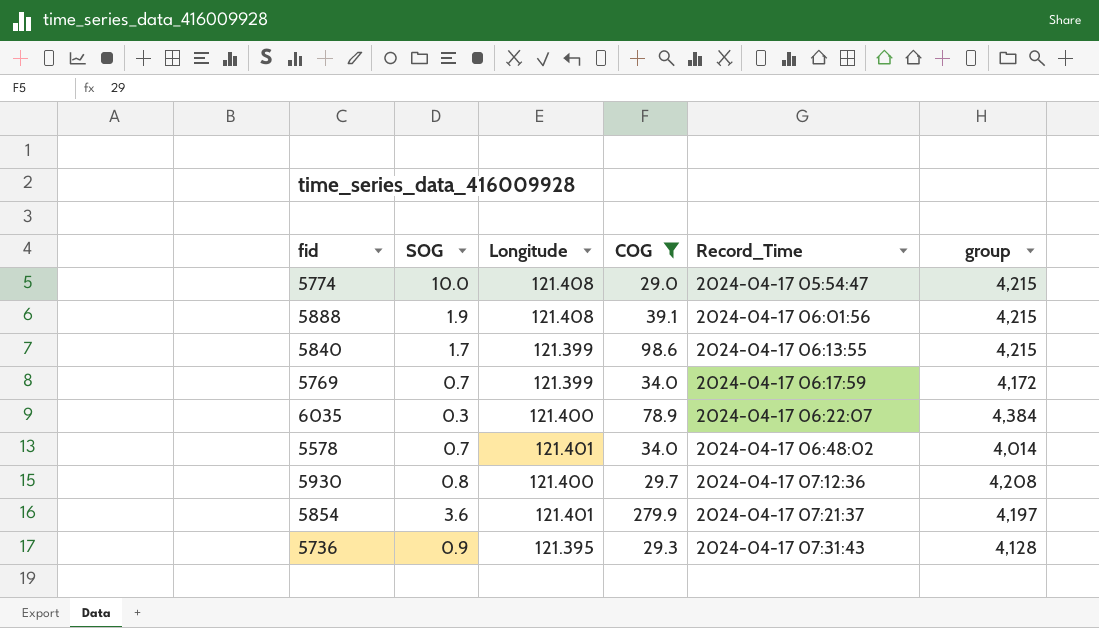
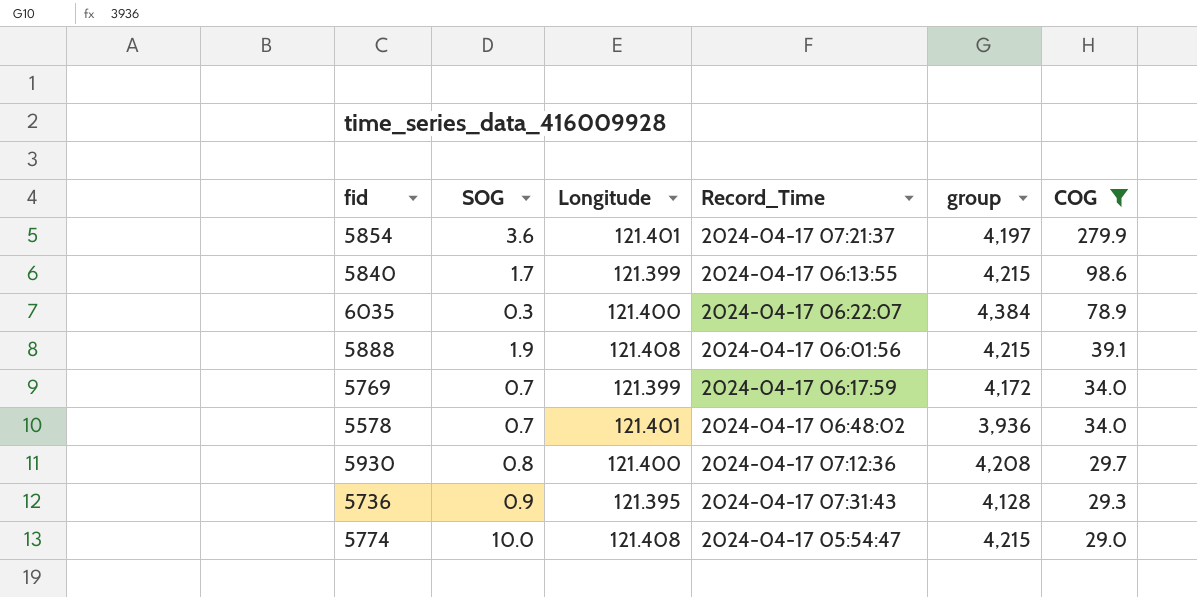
row order: Record_Time ascending -> COG descending
column COG | position: 4 -> 6
5578 | group: 4,014 -> 3,936

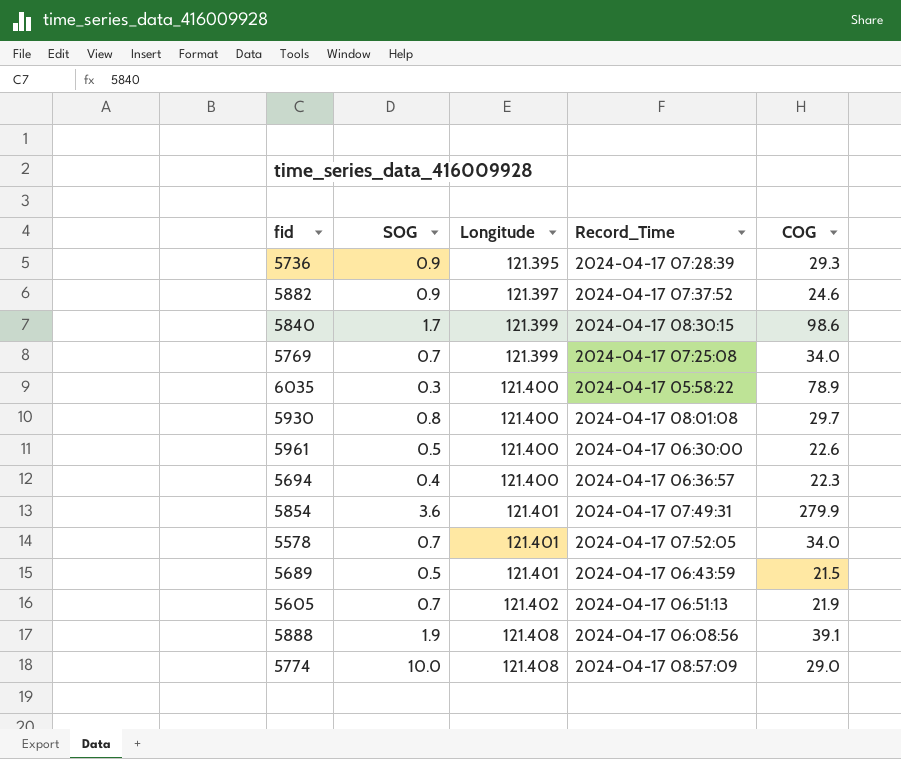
filter: COG >= 29.0 -> none
row order: COG descending -> Longitude ascending
column group | position: 5 -> none
5736 | Record_Time: 2024-04-17 07:31:43 -> 2024-04-17 07:28:39
5840 | Record_Time: 2024-04-17 06:13:55 -> 2024-04-17 08:30:15
5769 | Record_Time: 2024-04-17 06:17:59 -> 2024-04-17 07:25:08
6035 | Record_Time: 2024-04-17 06:22:07 -> 2024-04-17 05:58:22
5930 | Record_Time: 2024-04-17 07:12:36 -> 2024-04-17 08:01:08
5854 | Record_Time: 2024-04-17 07:21:37 -> 2024-04-17 07:49:31
5578 | Record_Time: 2024-04-17 06:48:02 -> 2024-04-17 07:52:05
5888 | Record_Time: 2024-04-17 06:01:56 -> 2024-04-17 06:08:56
5774 | Record_Time: 2024-04-17 05:54:47 -> 2024-04-17 08:57:09

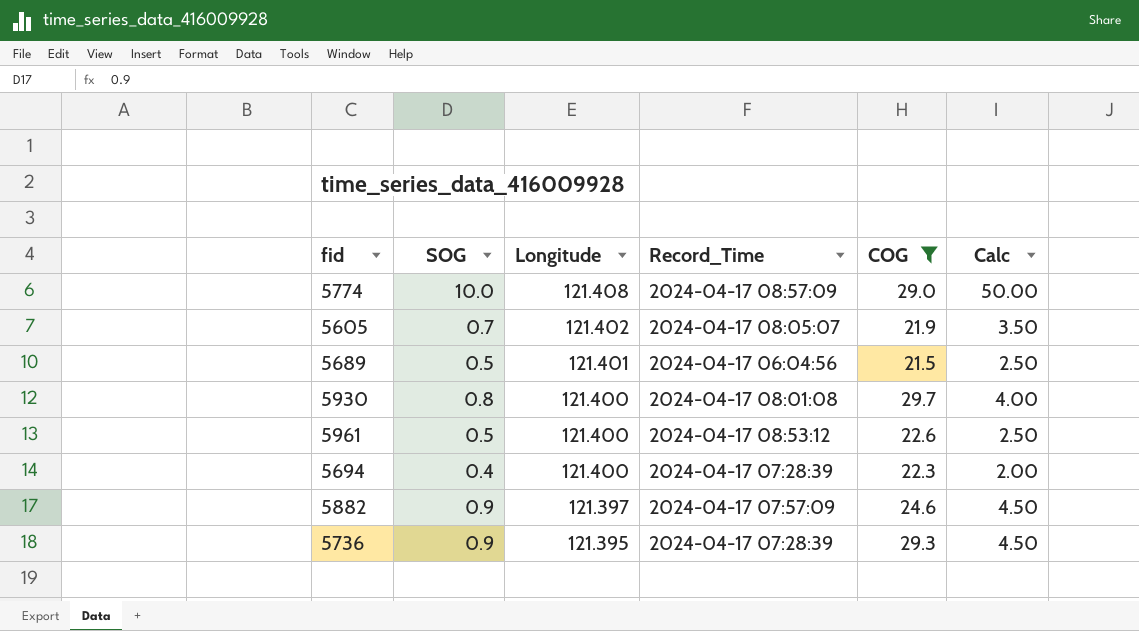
filter: none -> COG <= 29.7
row order: Longitude ascending -> Longitude descending
column Calc | formula: none -> [SOG] * 5
5605 | Record_Time: 2024-04-17 06:51:13 -> 2024-04-17 08:05:07
5689 | Record_Time: 2024-04-17 06:43:59 -> 2024-04-17 06:04:56
5961 | Record_Time: 2024-04-17 06:30:00 -> 2024-04-17 08:53:12
5694 | Record_Time: 2024-04-17 06:36:57 -> 2024-04-17 07:28:39
5882 | Record_Time: 2024-04-17 07:37:52 -> 2024-04-17 07:57:09

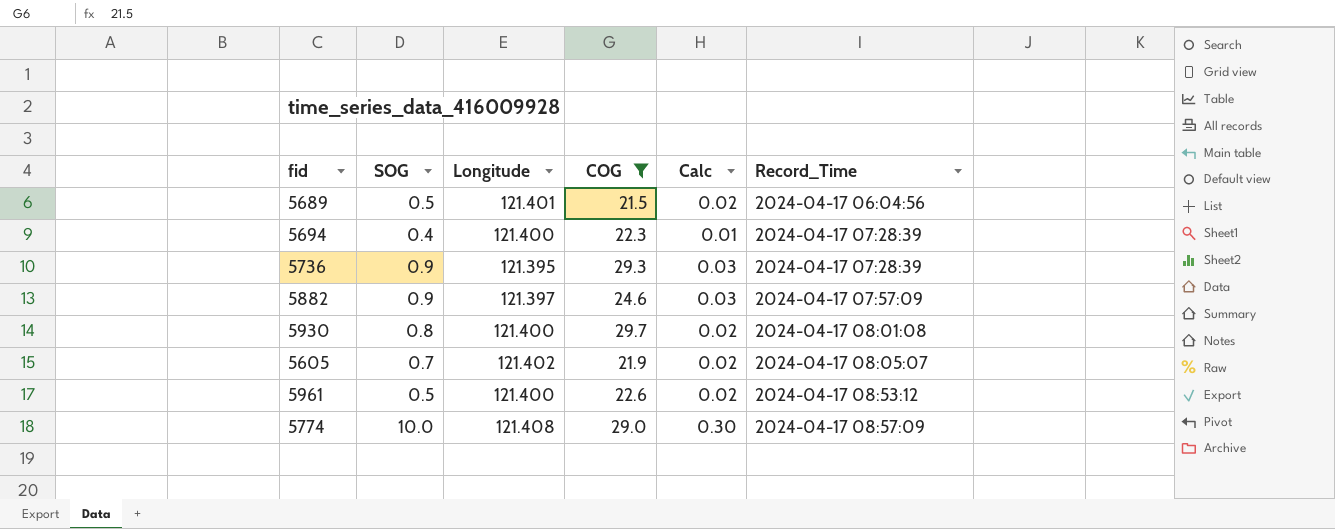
row order: Longitude descending -> Record_Time ascending
column Calc | formula: [SOG] * 5 -> [SOG] * 0.03
column Record_Time | position: 4 -> 6

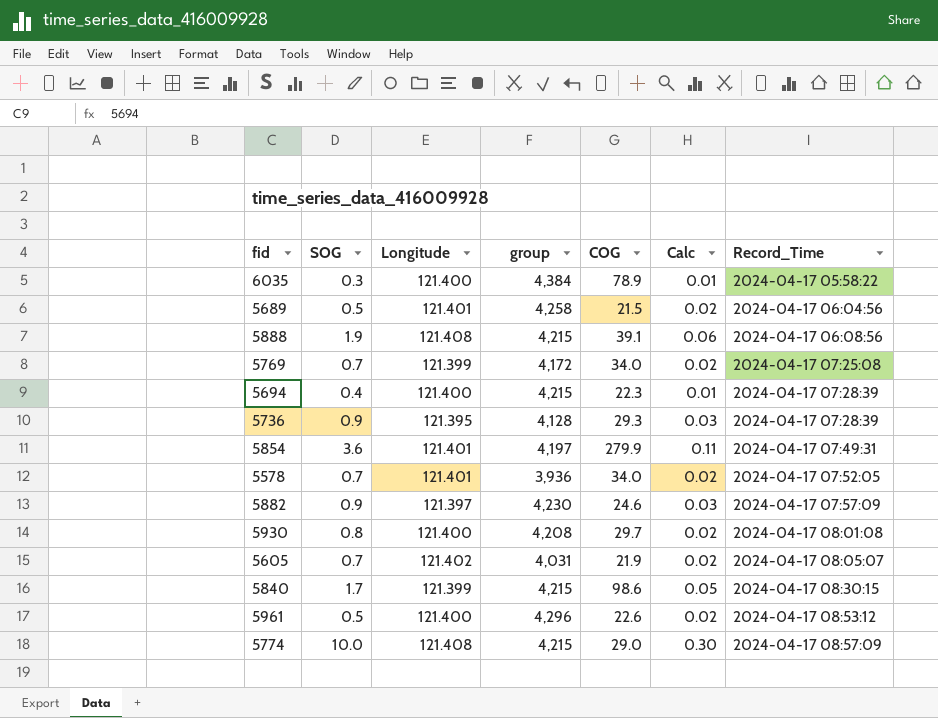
filter: COG <= 29.7 -> none
column group | position: none -> 4

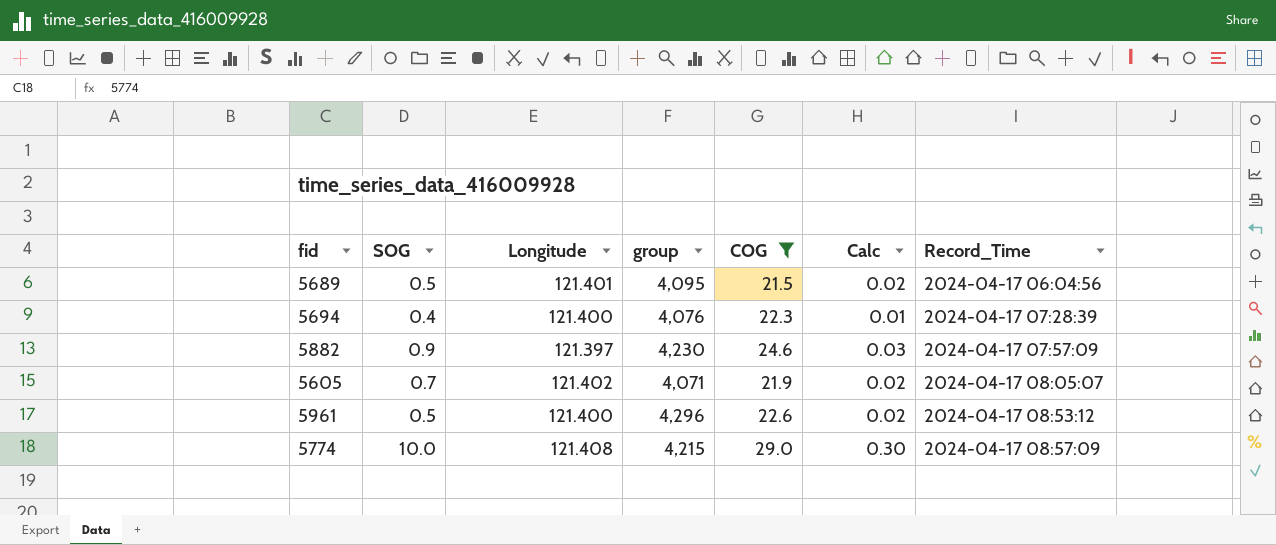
filter: none -> COG <= 29.0
5689 | group: 4,258 -> 4,095
5694 | group: 4,215 -> 4,076
5605 | group: 4,031 -> 4,071

